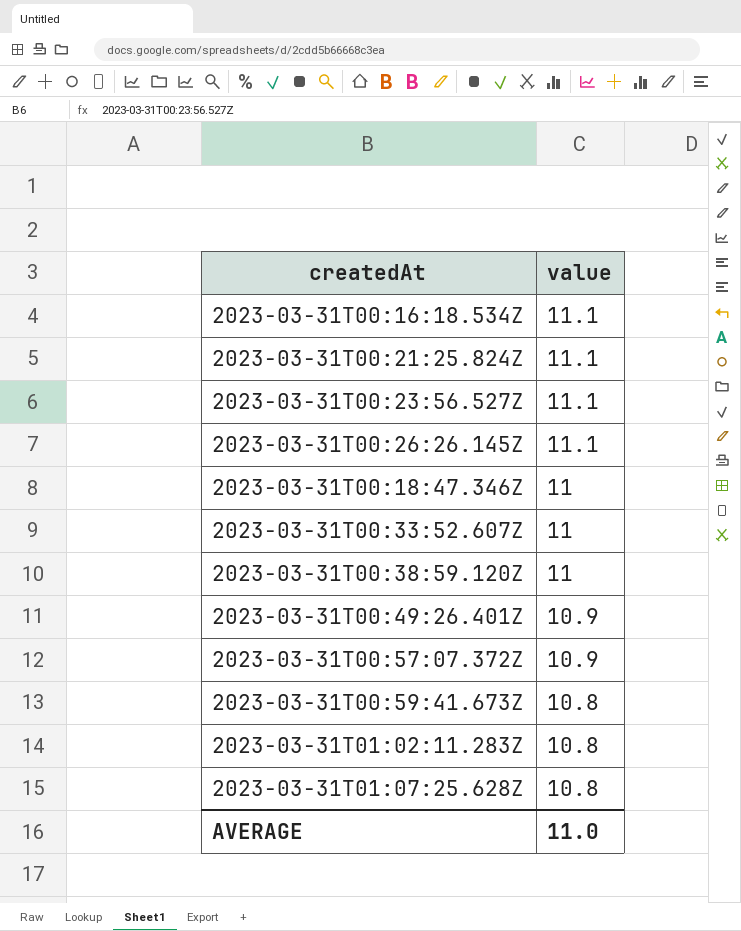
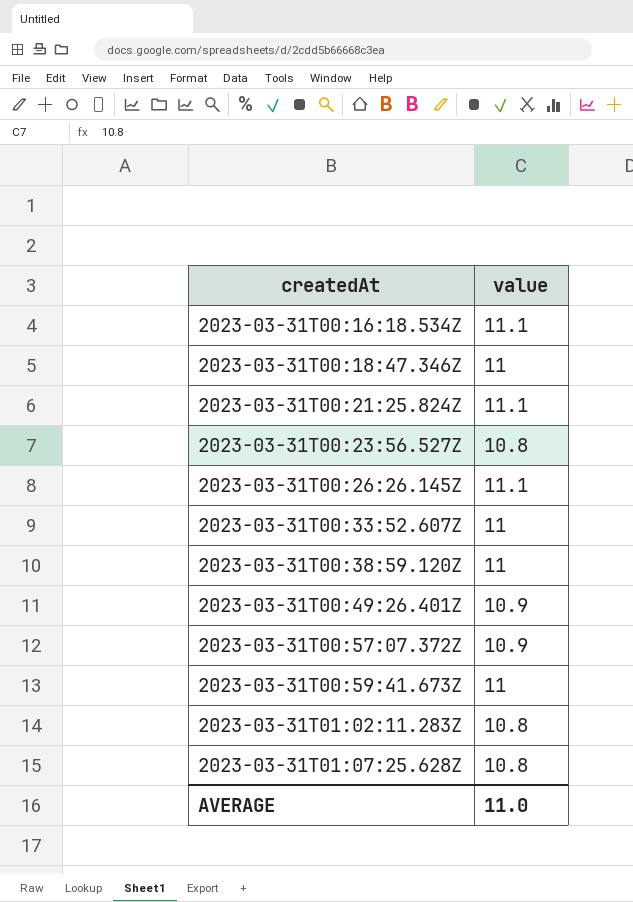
row order: value descending -> createdAt ascending
2023-03-31T00:23:56.527Z | value: 11.1 -> 10.8
2023-03-31T00:59:41.673Z | value: 10.8 -> 11

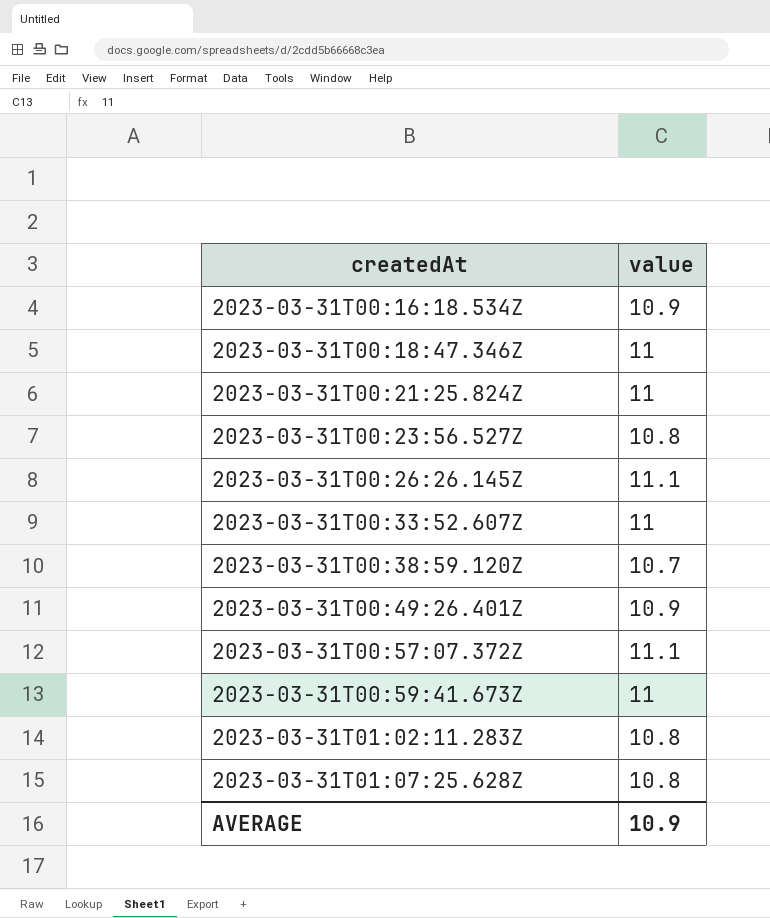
2023-03-31T00:16:18.534Z | value: 11.1 -> 10.9
2023-03-31T00:21:25.824Z | value: 11.1 -> 11
2023-03-31T00:38:59.120Z | value: 11 -> 10.7
2023-03-31T00:57:07.372Z | value: 10.9 -> 11.1
AVERAGE | value: 11.0 -> 10.9

